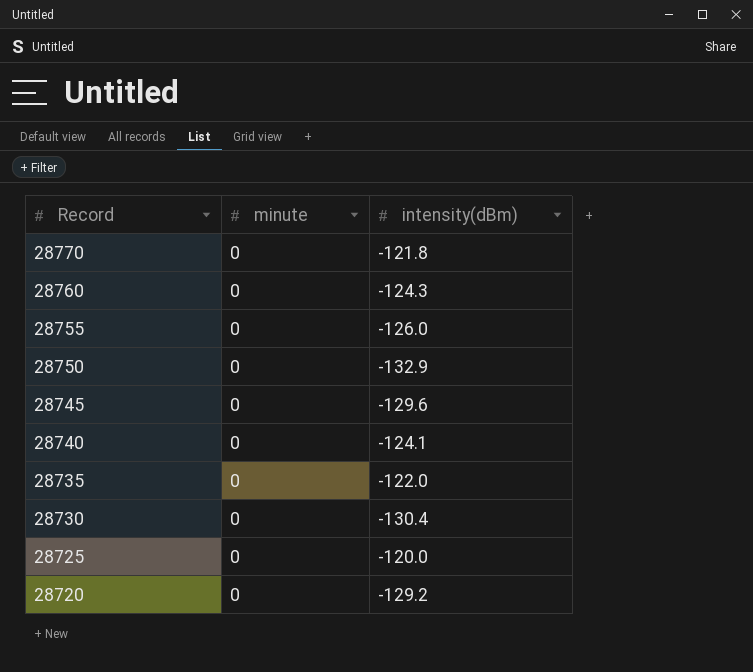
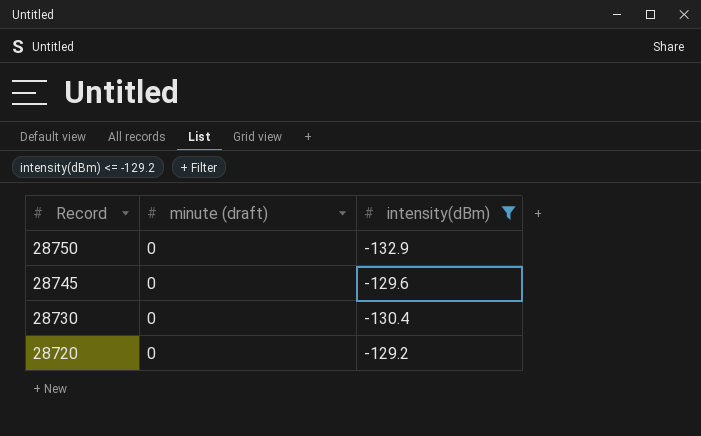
filter: none -> intensity(dBm) <= -129.2
column name: minute -> minute (draft)

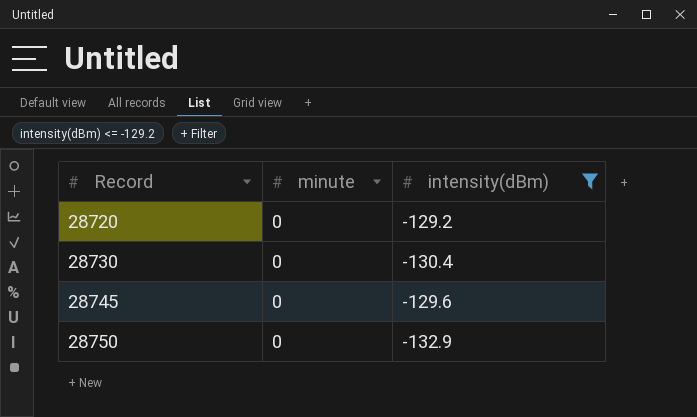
row order: Record descending -> Record ascending
column name: minute (draft) -> minute

